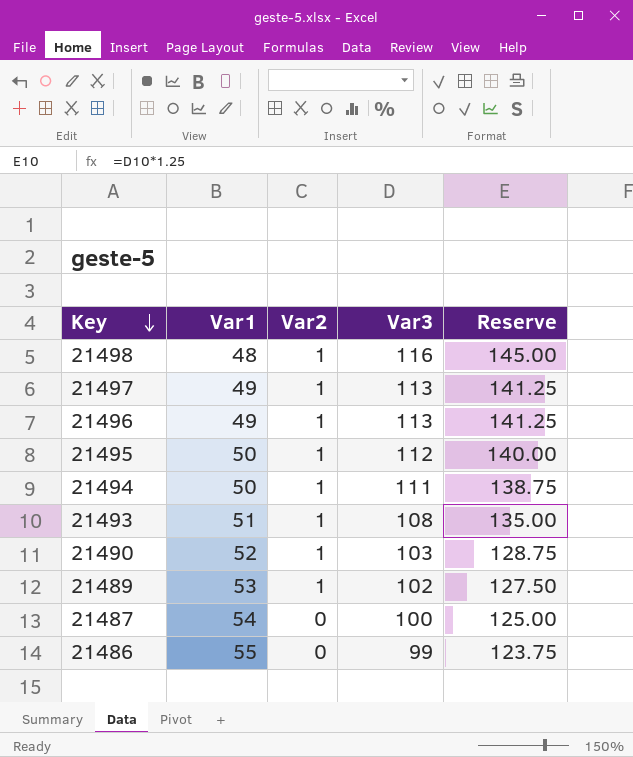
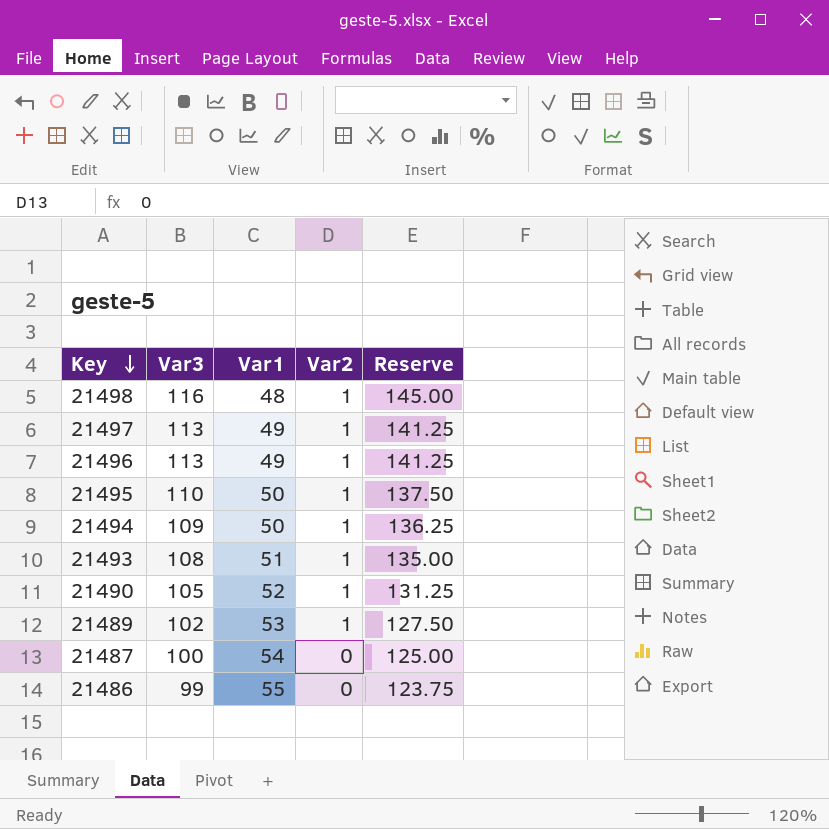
column Var3 | position: 4 -> 2
21495 | Var3: 112 -> 110
21495 | Reserve: 140.00 -> 137.50
21494 | Var3: 111 -> 109
21494 | Reserve: 138.75 -> 136.25
21490 | Var3: 103 -> 105
21490 | Reserve: 128.75 -> 131.25

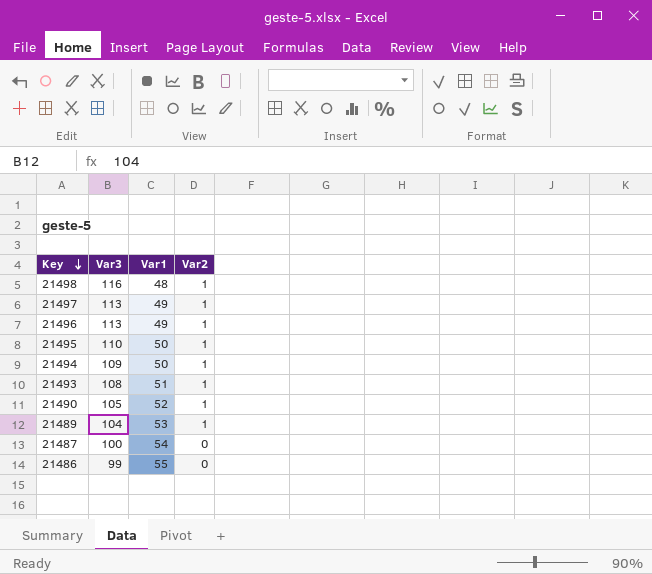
column Reserve | formula: [Var3] * 1.25 -> none
21489 | Var3: 102 -> 104

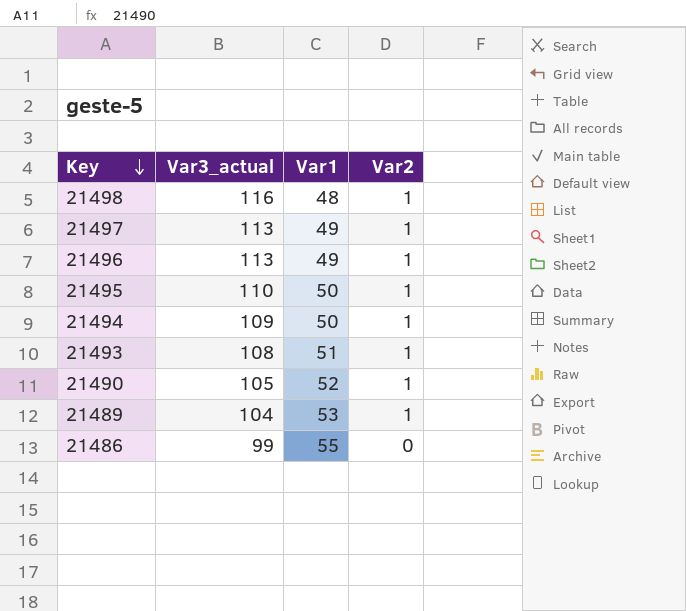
column name: Var3 -> Var3_actual
row 21487: 100 | 54 | 0 -> none

